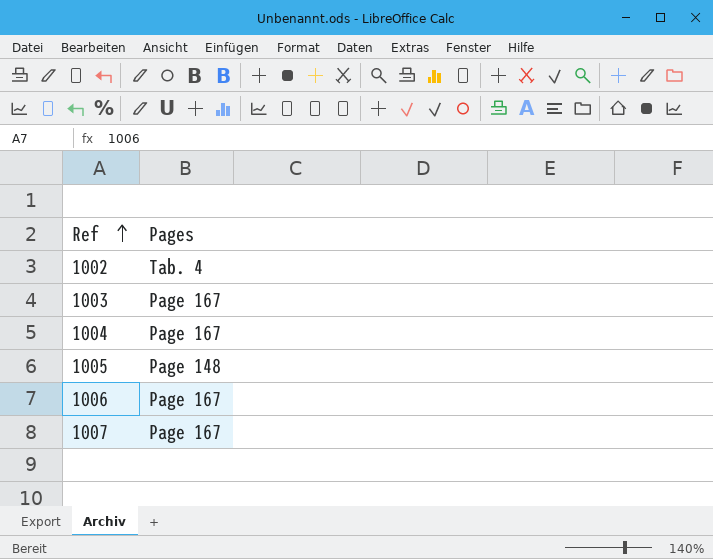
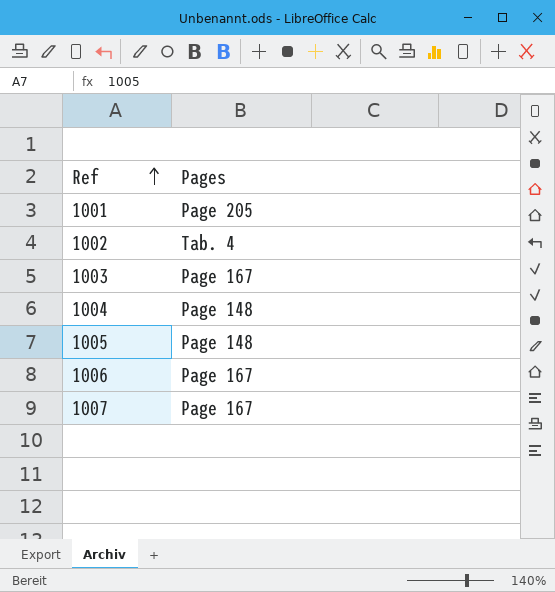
row 1001: none -> Page 205
1004 | Pages: Page 167 -> Page 148

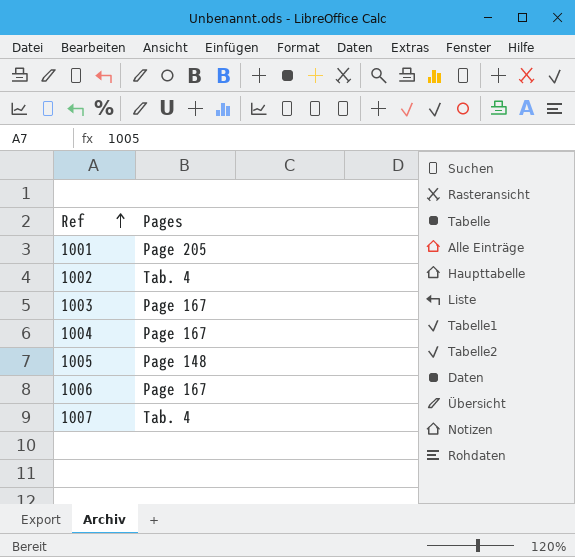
1004 | Pages: Page 148 -> Page 167
1007 | Pages: Page 167 -> Tab. 4

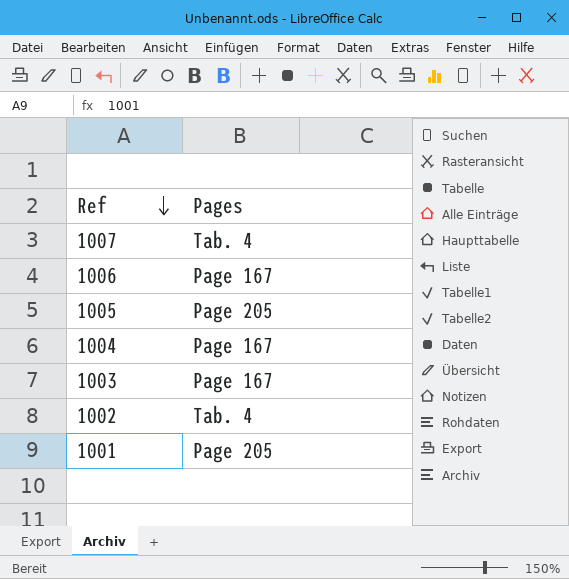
row order: Ref ascending -> Ref descending
1005 | Pages: Page 148 -> Page 205

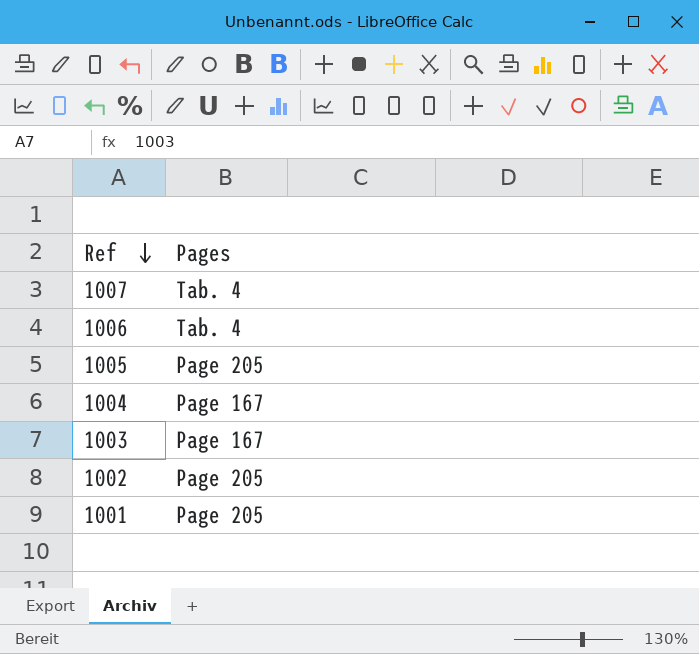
1006 | Pages: Page 167 -> Tab. 4
1002 | Pages: Tab. 4 -> Page 205

